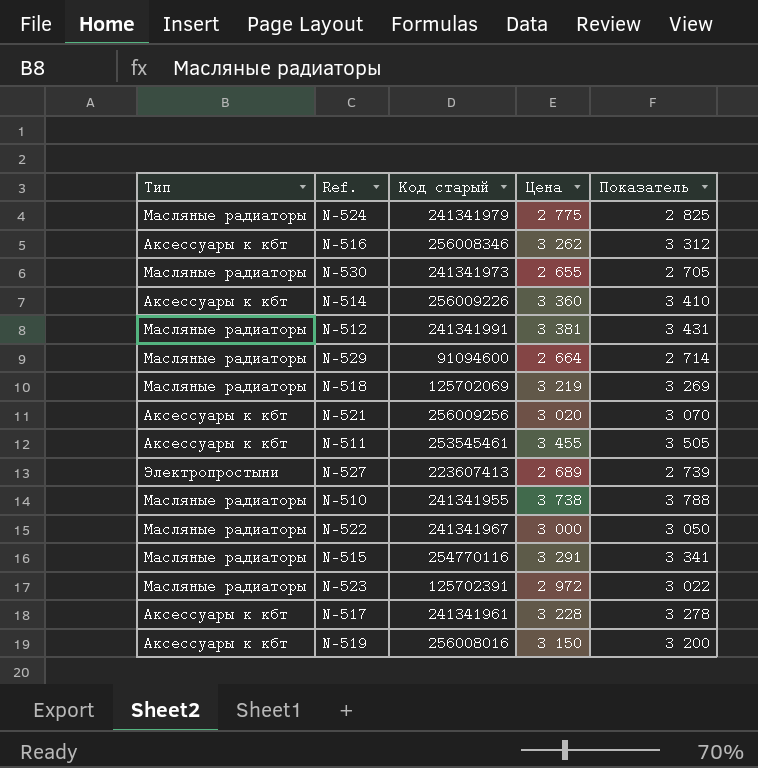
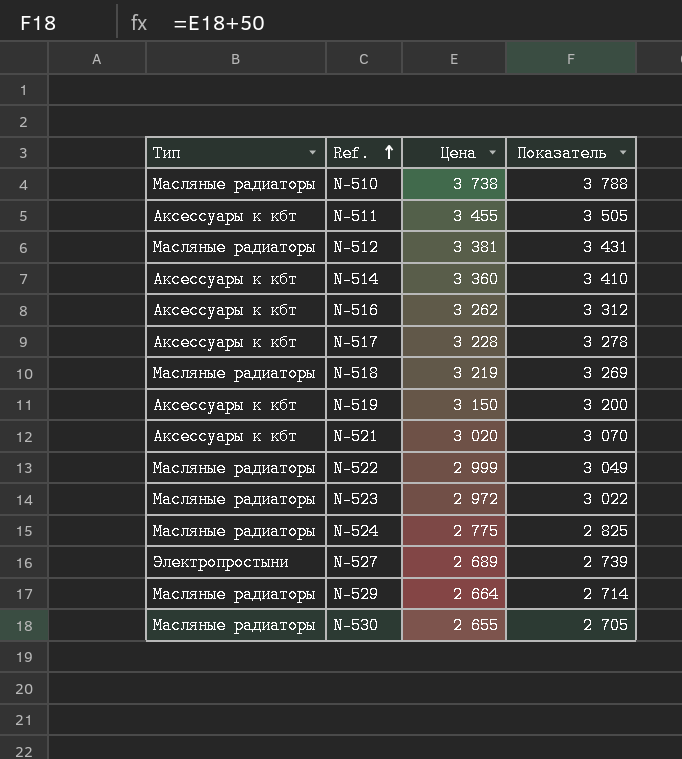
row order: none -> Ref. ascending
column Код старый | position: 3 -> none
row N-515: Масляные радиаторы | 254770116 | 3 291 | 3 341 -> none
N-522 | Цена: 3 000 -> 2 999
N-522 | Показатель: 3 050 -> 3 049

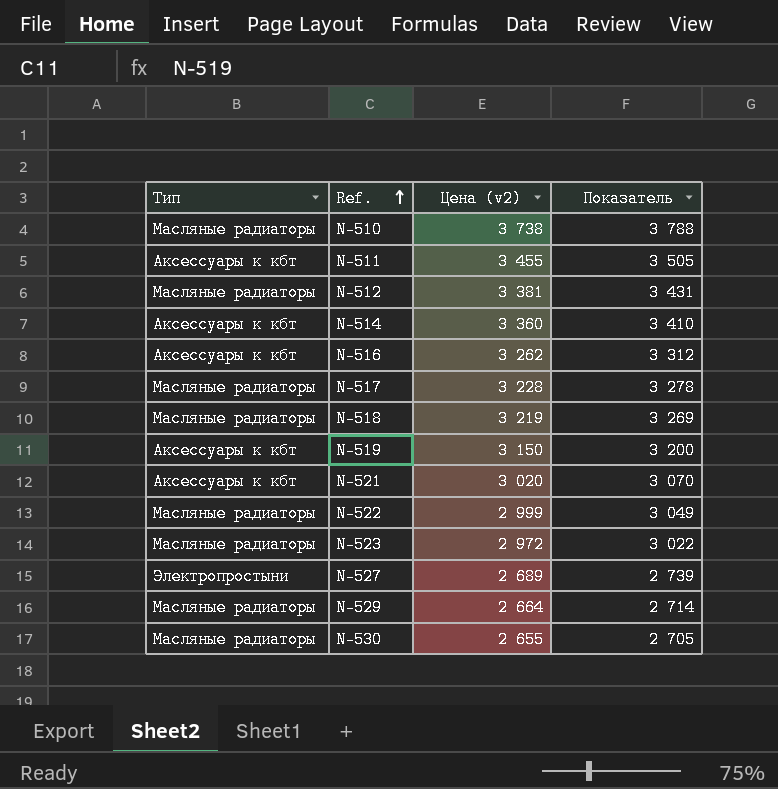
column name: Цена -> Цена (v2)
row N-524: Масляные радиаторы | 2 775 | 2 825 -> none
N-517 | Тип: Аксессуары к кбт -> Масляные радиаторы

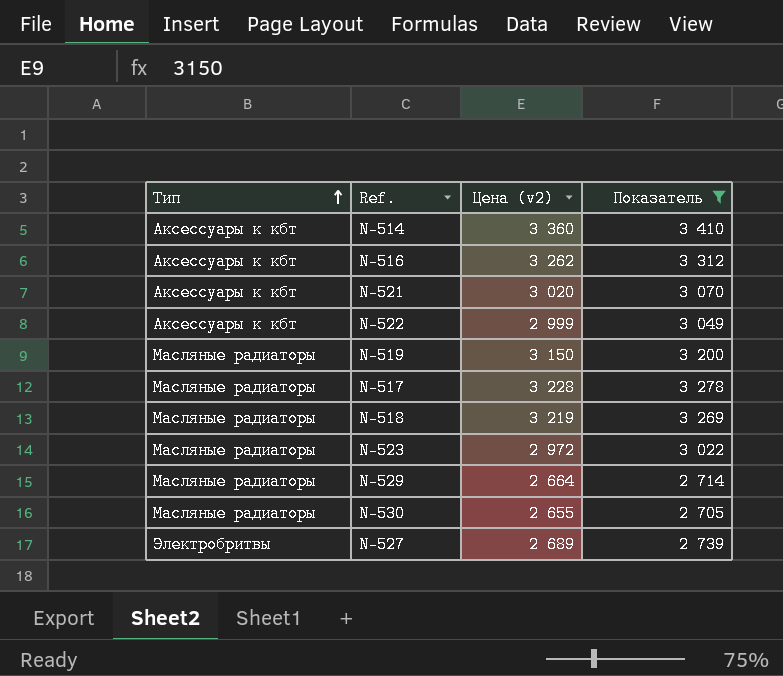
filter: none -> Показатель <= 3 410
row order: Ref. ascending -> Тип ascending
N-522 | Тип: Масляные радиаторы -> Аксессуары к кбт
N-519 | Тип: Аксессуары к кбт -> Масляные радиаторы
N-527 | Тип: Электропростыни -> Электробритвы

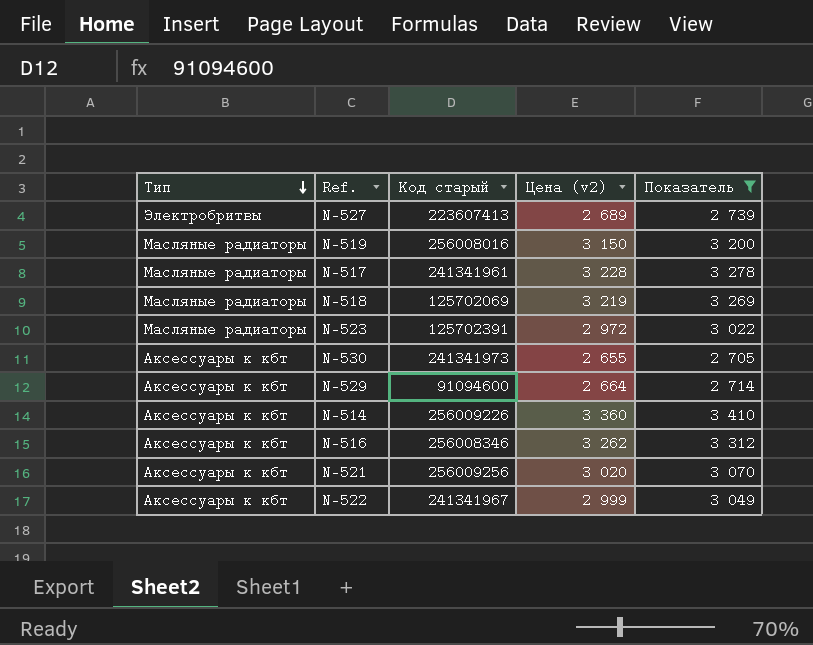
row order: Тип ascending -> Тип descending
column Код старый | position: none -> 3
N-530 | Тип: Масляные радиаторы -> Аксессуары к кбт
N-529 | Тип: Масляные радиаторы -> Аксессуары к кбт

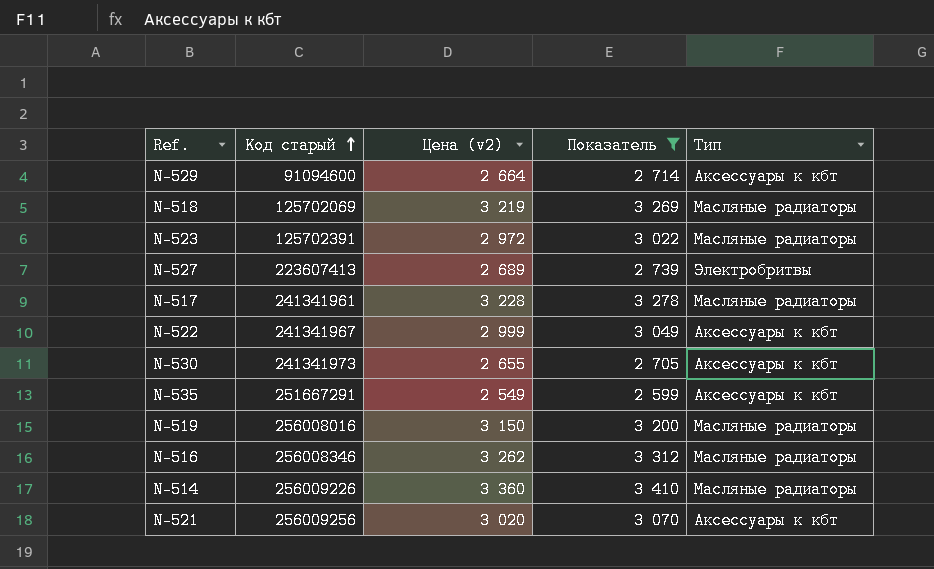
row order: Тип descending -> Код старый ascending
column Тип | position: 1 -> 5
row N-535: none -> 251667291 | 2 549 | 2 599 | Аксессуары к кбт
N-516 | Тип: Аксессуары к кбт -> Масляные радиаторы
N-514 | Тип: Аксессуары к кбт -> Масляные радиаторы

